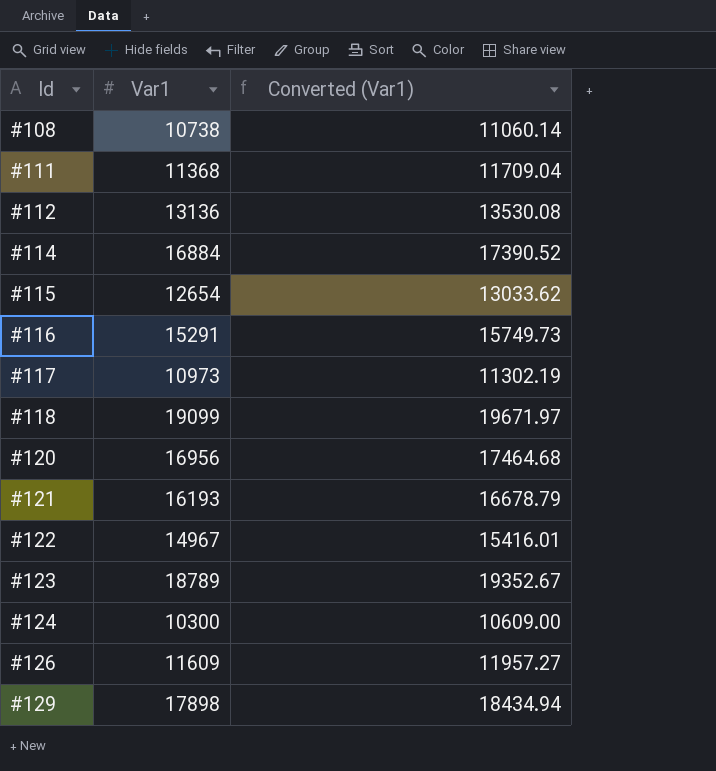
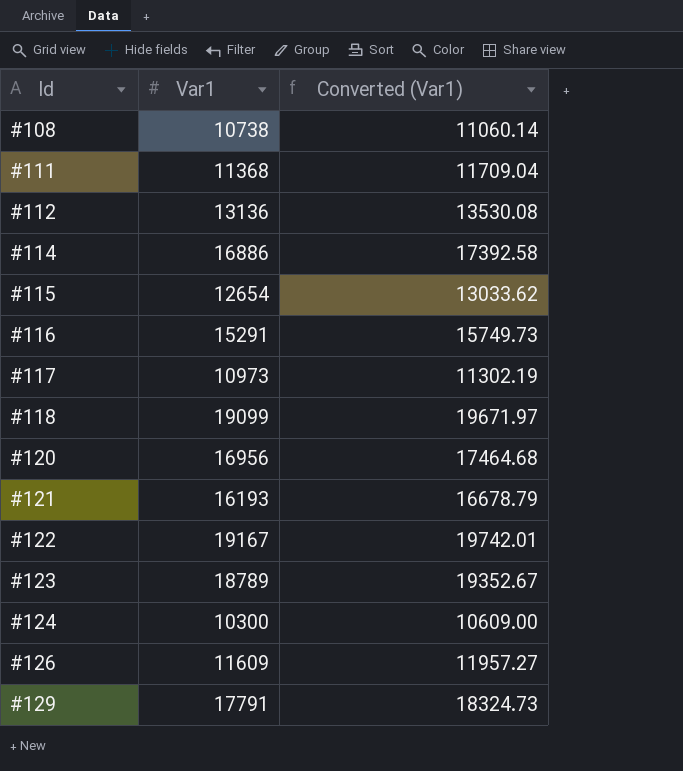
#114 | Var1: 16884 -> 16886
#114 | Converted (Var1): 17390.52 -> 17392.58
#122 | Var1: 14967 -> 19167
#122 | Converted (Var1): 15416.01 -> 19742.01
#129 | Var1: 17898 -> 17791
#129 | Converted (Var1): 18434.94 -> 18324.73

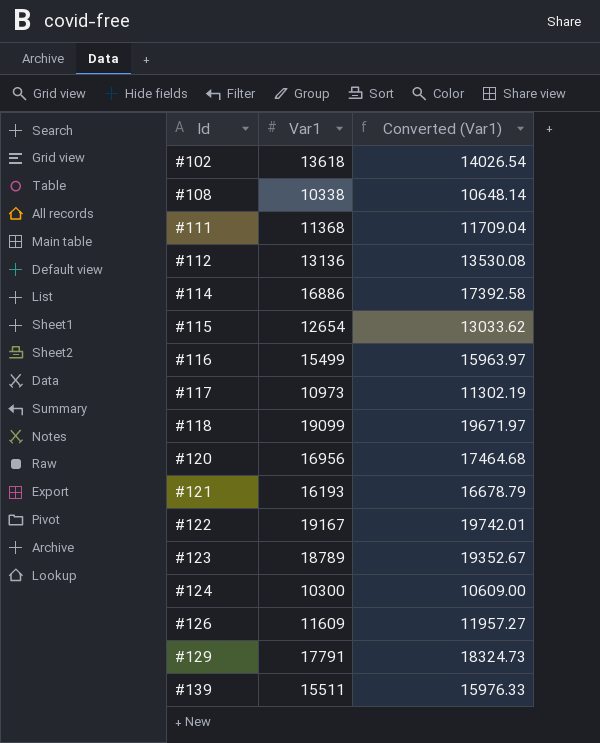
row #102: none -> 13618 | 14026.54
#108 | Var1: 10738 -> 10338
#108 | Converted (Var1): 11060.14 -> 10648.14
#116 | Var1: 15291 -> 15499
#116 | Converted (Var1): 15749.73 -> 15963.97
row #139: none -> 15511 | 15976.33

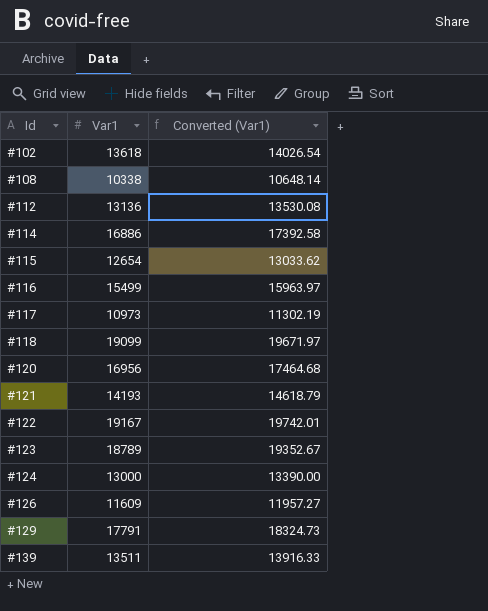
row #111: 11368 | 11709.04 -> none
#121 | Var1: 16193 -> 14193
#121 | Converted (Var1): 16678.79 -> 14618.79
#124 | Var1: 10300 -> 13000
#124 | Converted (Var1): 10609.00 -> 13390.00
#139 | Var1: 15511 -> 13511
#139 | Converted (Var1): 15976.33 -> 13916.33

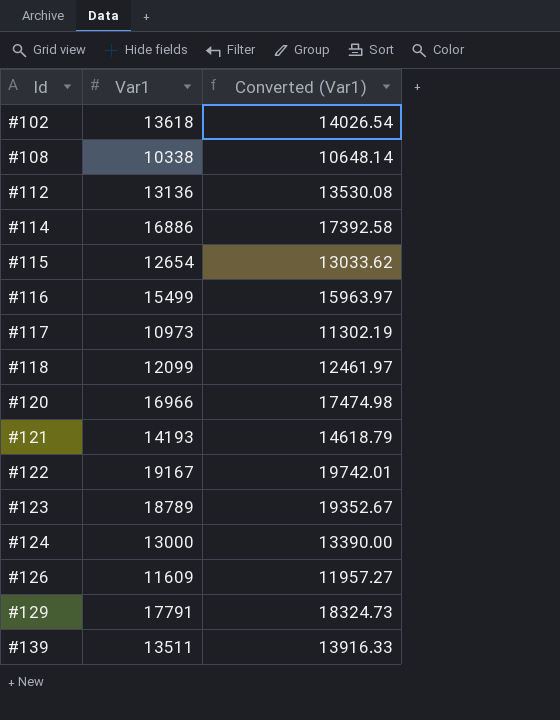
#118 | Var1: 19099 -> 12099
#118 | Converted (Var1): 19671.97 -> 12461.97
#120 | Var1: 16956 -> 16966
#120 | Converted (Var1): 17464.68 -> 17474.98

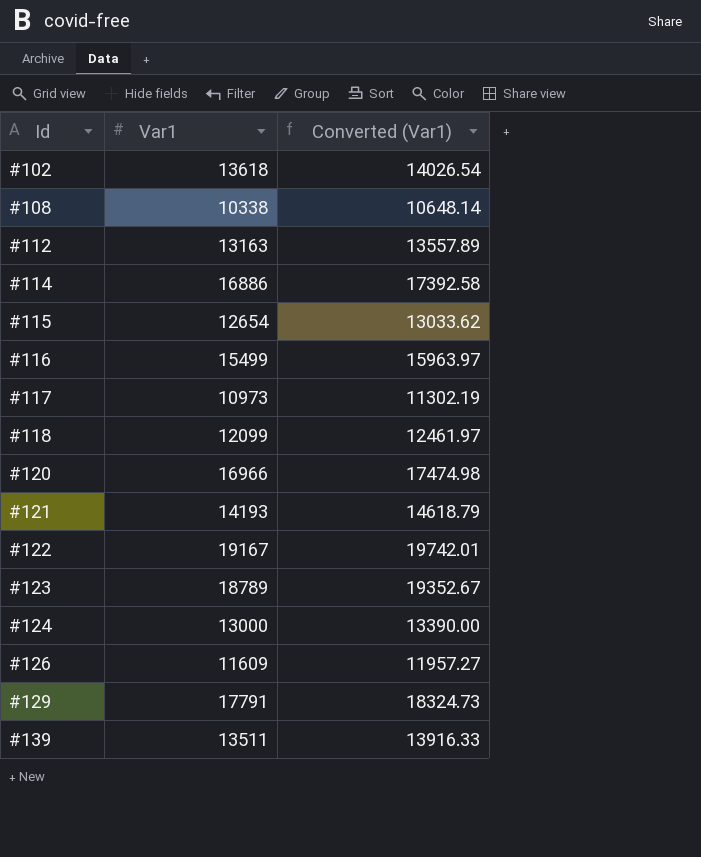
#112 | Var1: 13136 -> 13163
#112 | Converted (Var1): 13530.08 -> 13557.89

